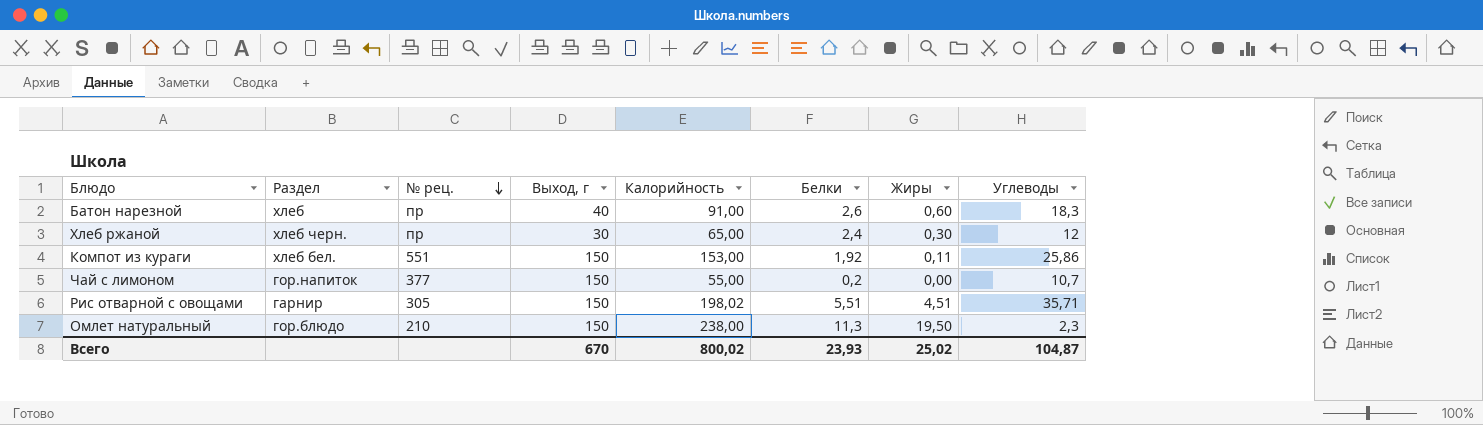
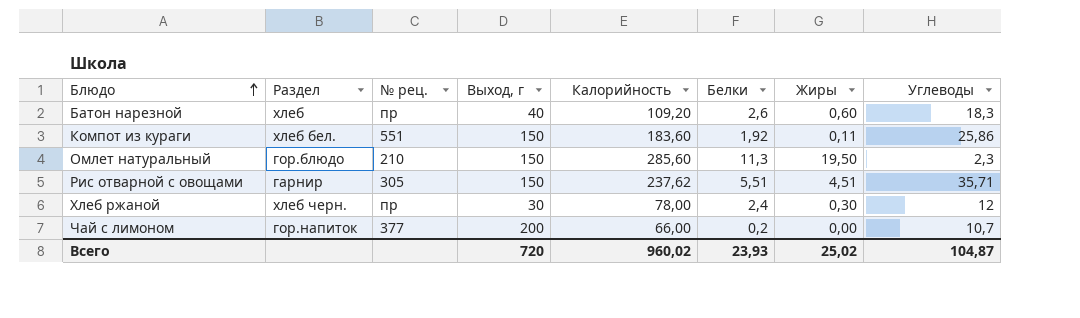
row order: № рец. descending -> Блюдо ascending
Батон нарезной | Калорийность: 91,00 -> 109,20
Компот из кураги | Калорийность: 153,00 -> 183,60
Омлет натуральный | Калорийность: 238,00 -> 285,60
Рис отварной с овощами | Калорийность: 198,02 -> 237,62
Хлеб ржаной | Калорийность: 65,00 -> 78,00
Чай с лимоном | Выход, г: 150 -> 200
Чай с лимоном | Калорийность: 55,00 -> 66,00
Всего | Выход, г: 670 -> 720
Всего | Калорийность: 800,02 -> 960,02

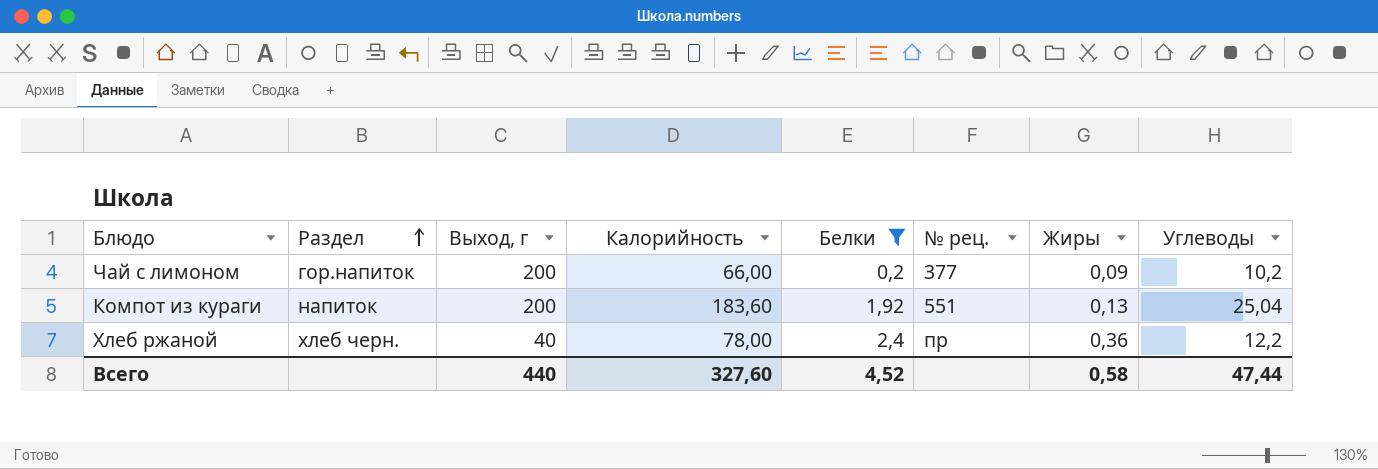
filter: none -> Белки <= 2,4
row order: Блюдо ascending -> Раздел ascending
column № рец. | position: 3 -> 6
Чай с лимоном | Жиры: 0,00 -> 0,09
Чай с лимоном | Углеводы: 10,7 -> 10,2
Компот из кураги | Раздел: хлеб бел. -> напиток
Компот из кураги | Выход, г: 150 -> 200
Компот из кураги | Жиры: 0,11 -> 0,13
Компот из кураги | Углеводы: 25,86 -> 25,04
Хлеб ржаной | Выход, г: 30 -> 40
Хлеб ржаной | Жиры: 0,30 -> 0,36
Хлеб ржаной | Углеводы: 12 -> 12,2
Всего | Выход, г: 720 -> 440
Всего | Калорийность: 960,02 -> 327,60
Всего | Белки: 23,93 -> 4,52
Всего | Жиры: 25,02 -> 0,58
Всего | Углеводы: 104,87 -> 47,44

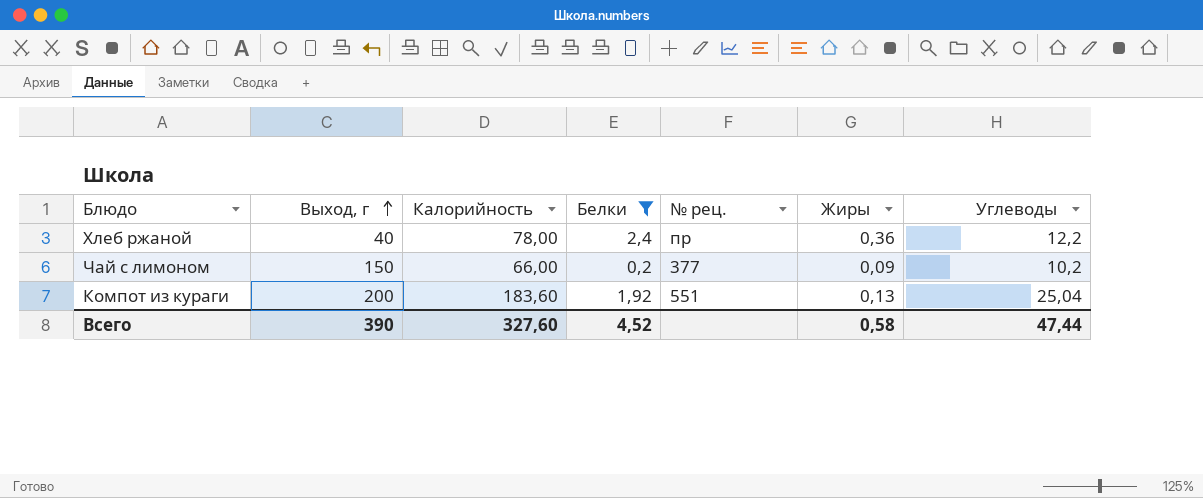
row order: Раздел ascending -> Выход, г ascending
column Раздел | position: 2 -> none
Чай с лимоном | Выход, г: 200 -> 150
Всего | Выход, г: 440 -> 390

